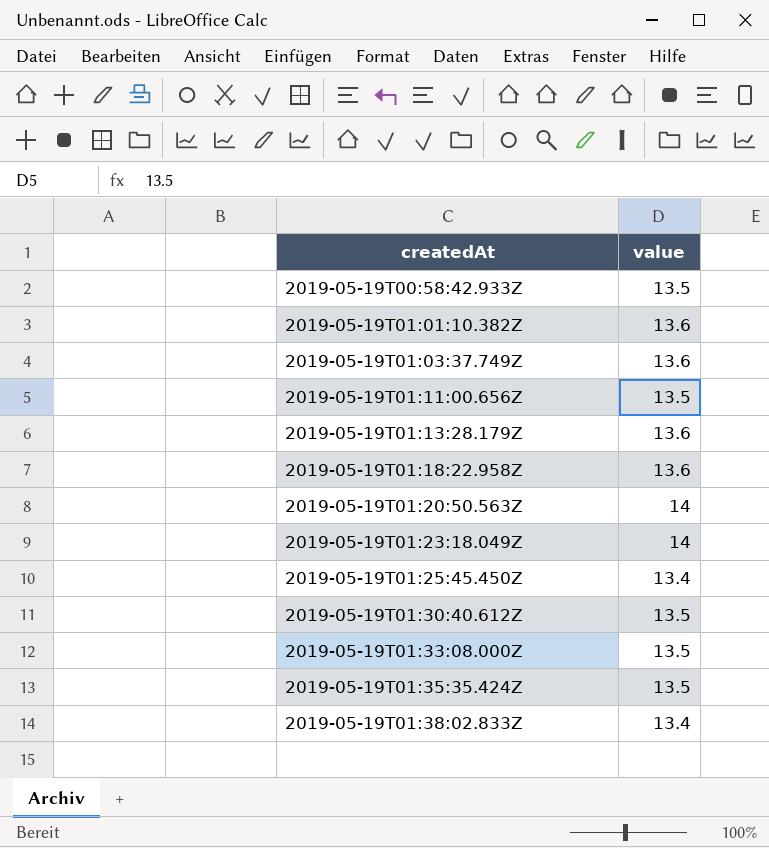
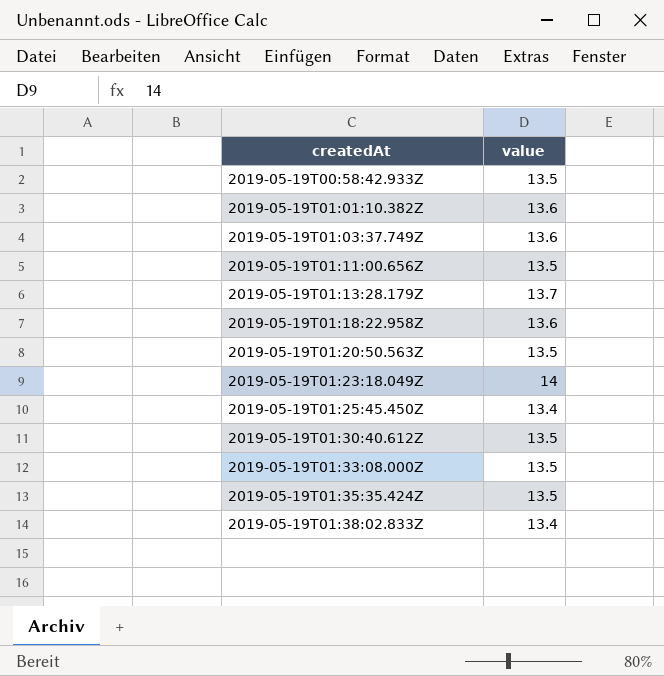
2019-05-19T01:13:28.179Z | value: 13.6 -> 13.7
2019-05-19T01:20:50.563Z | value: 14 -> 13.5

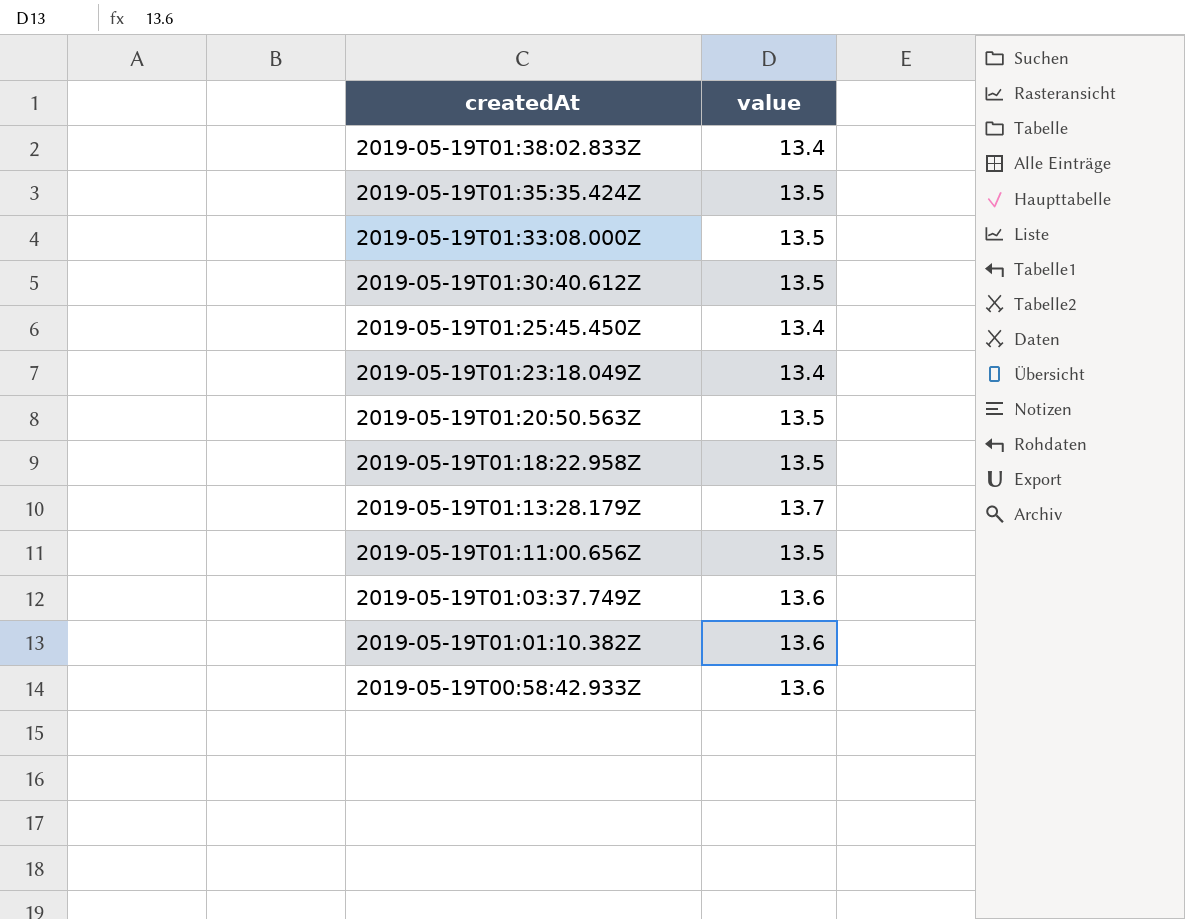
row order: createdAt ascending -> createdAt descending
2019-05-19T01:23:18.049Z | value: 14 -> 13.4
2019-05-19T01:18:22.958Z | value: 13.6 -> 13.5
2019-05-19T00:58:42.933Z | value: 13.5 -> 13.6

